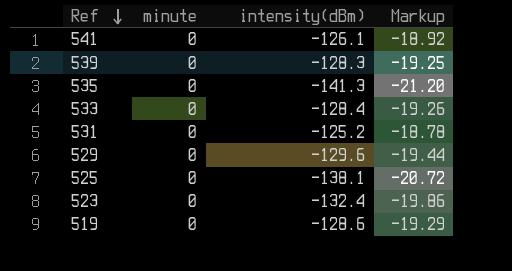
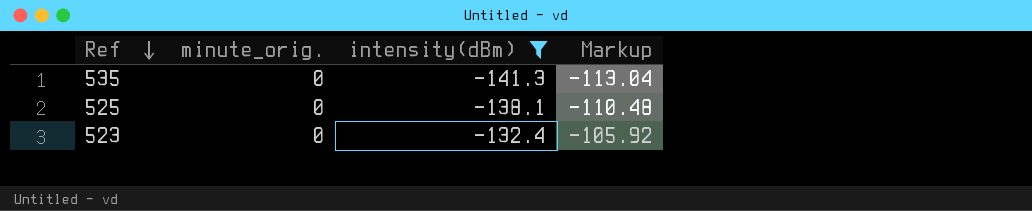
filter: none -> intensity(dBm) <= -132.4
column name: minute -> minute_orig.
column Markup | formula: [intensity(dBm)] * 0.15 -> [intensity(dBm)] * 0.8

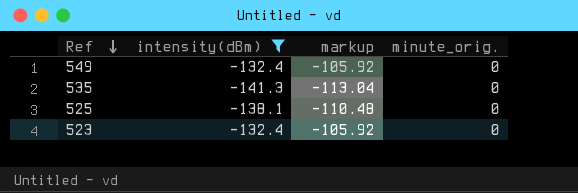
column name: Markup -> markup
column minute_orig. | position: 2 -> 4
row 549: none -> -132.4 | -105.92 | 0

